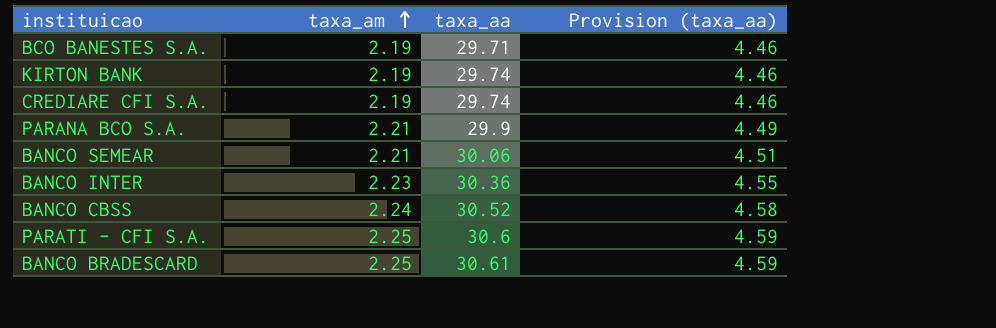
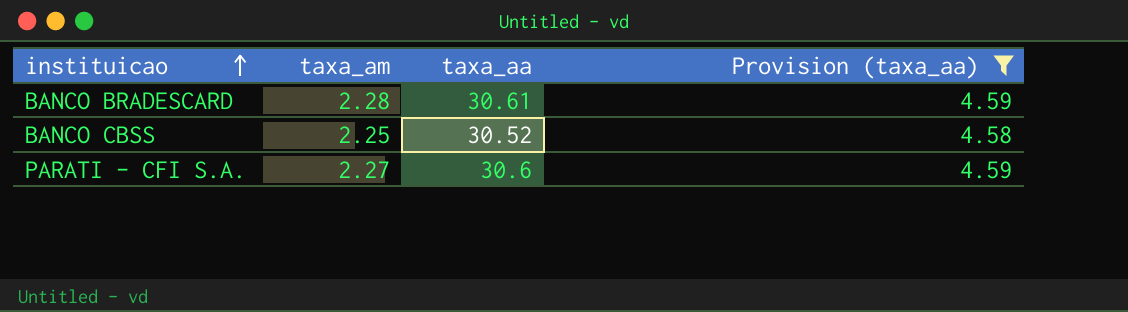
filter: none -> Provision (taxa_aa) >= 4.58
row order: taxa_am ascending -> instituicao ascending
BANCO BRADESCARD | taxa_am: 2.25 -> 2.28
BANCO CBSS | taxa_am: 2.24 -> 2.25
PARATI - CFI S.A. | taxa_am: 2.25 -> 2.27

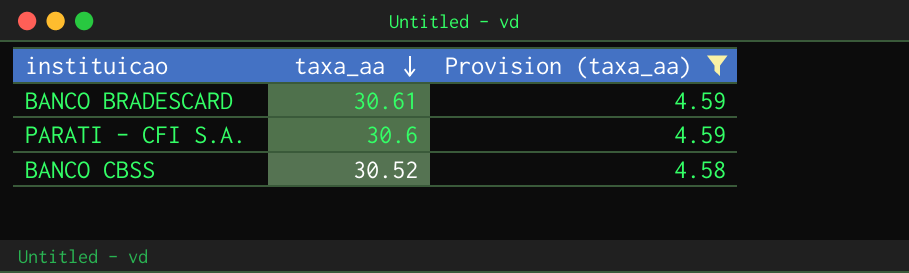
row order: instituicao ascending -> taxa_aa descending
column taxa_am | position: 2 -> none

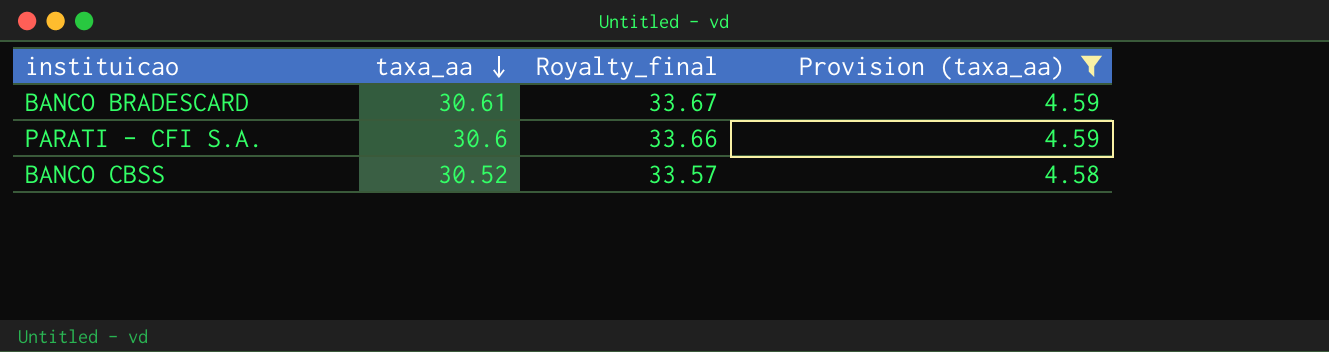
column Royalty_final | formula: none -> [taxa_aa] * 1.1

